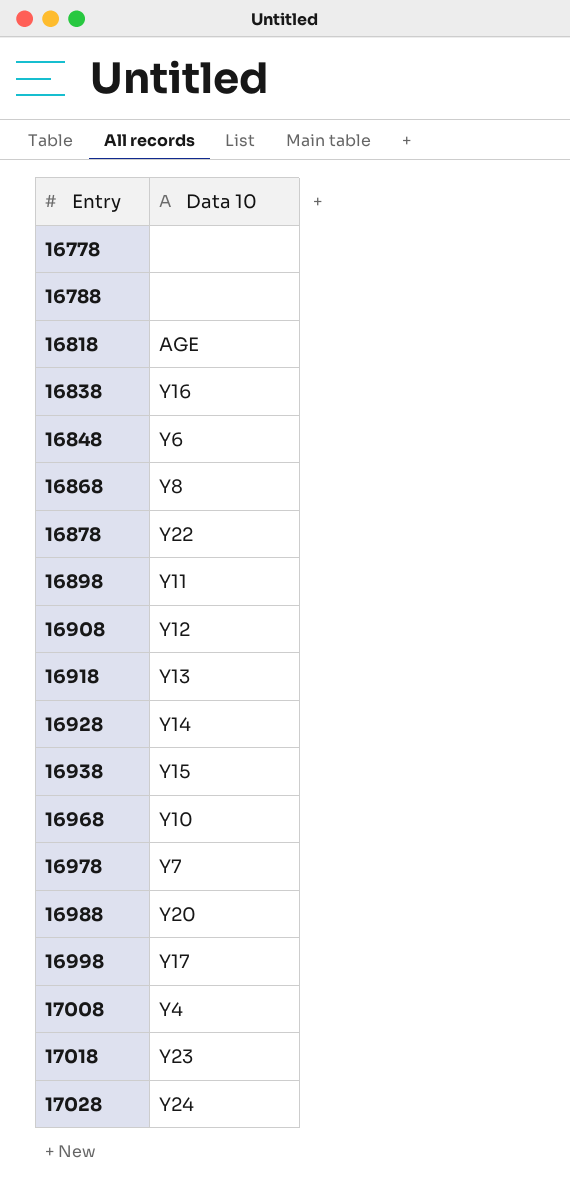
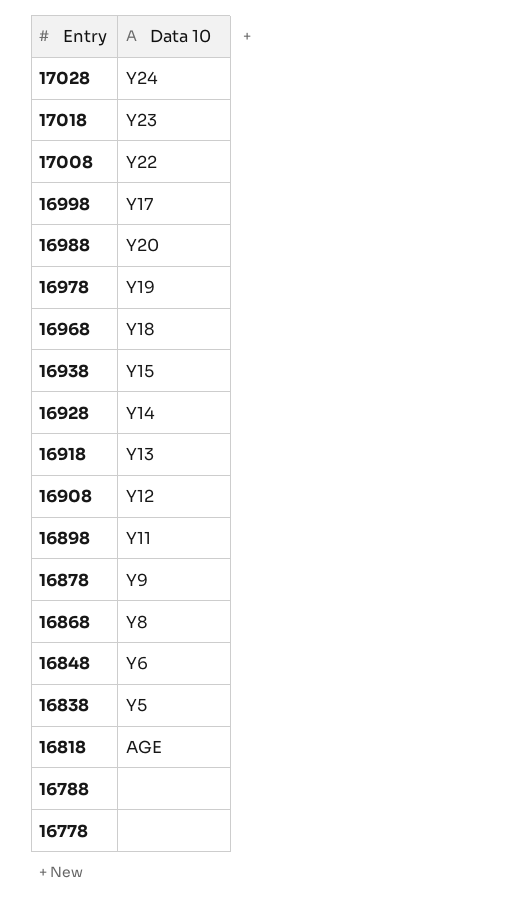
row order: Entry ascending -> Entry descending
17008 | Data 10: Y4 -> Y22
16978 | Data 10: Y7 -> Y19
16968 | Data 10: Y10 -> Y18
16878 | Data 10: Y22 -> Y9
16838 | Data 10: Y16 -> Y5

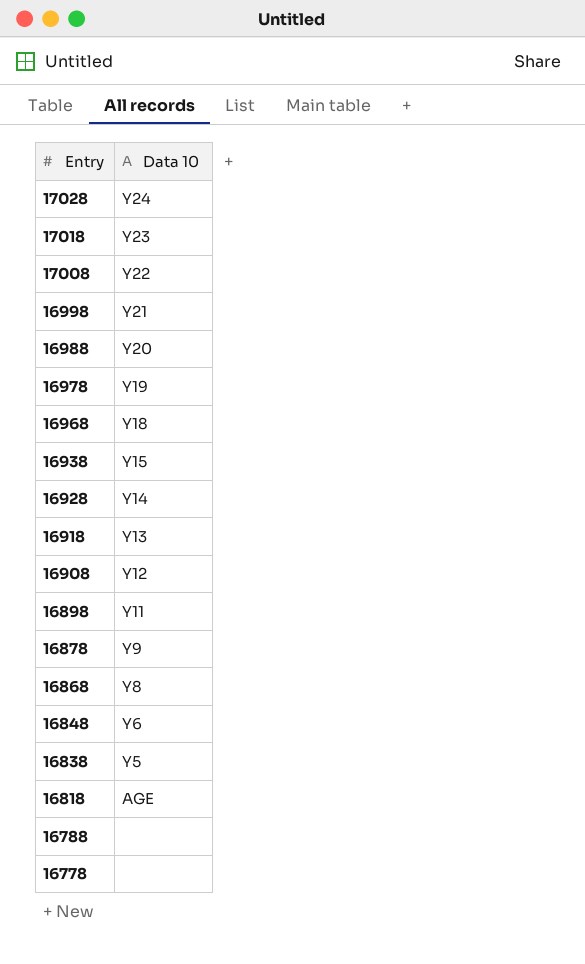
16998 | Data 10: Y17 -> Y21

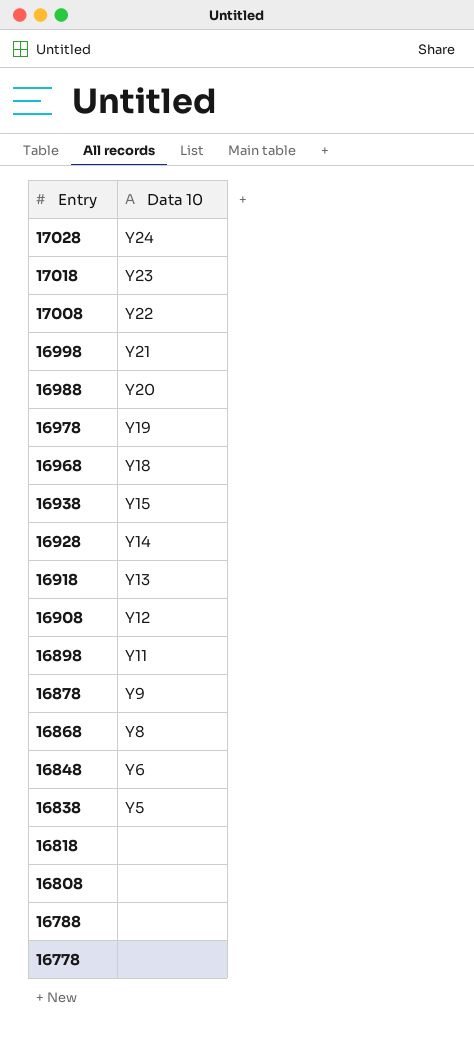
16818 | Data 10: AGE -> none
row 16808: none -> none

